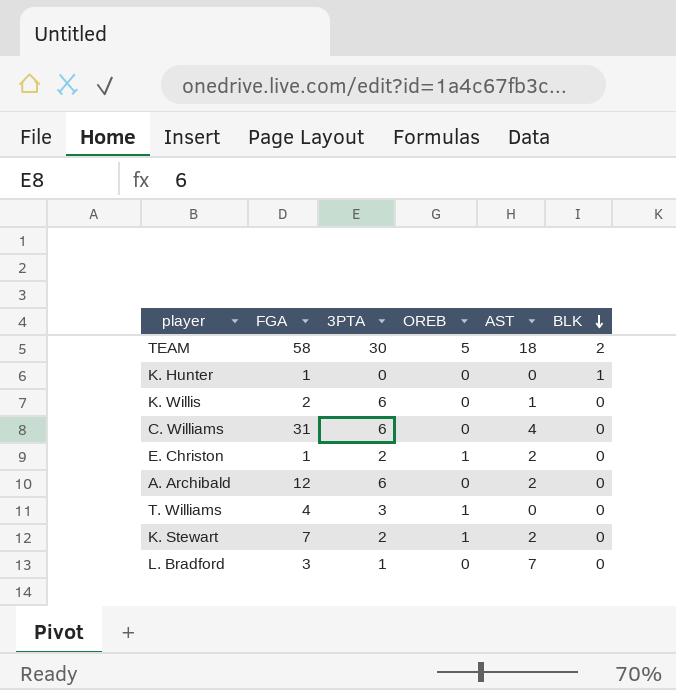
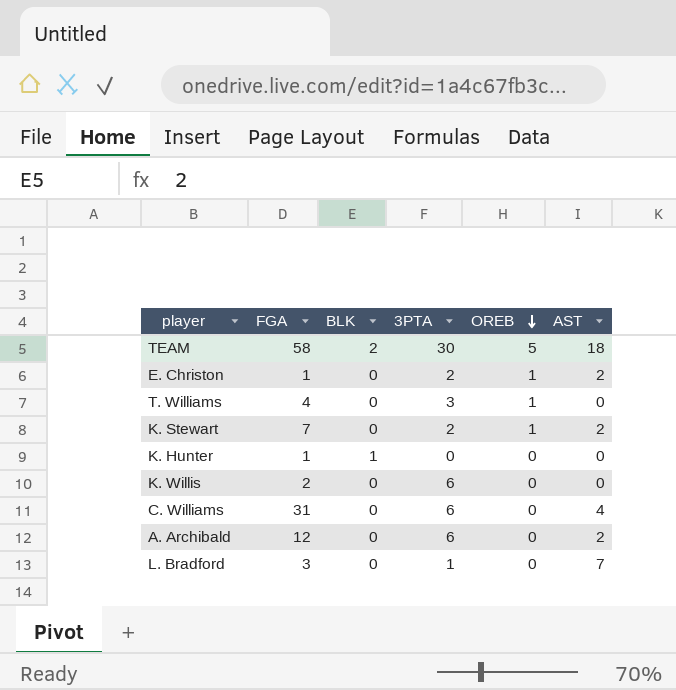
row order: BLK descending -> OREB descending
column BLK | position: 6 -> 3
K. Willis | AST: 1 -> 0

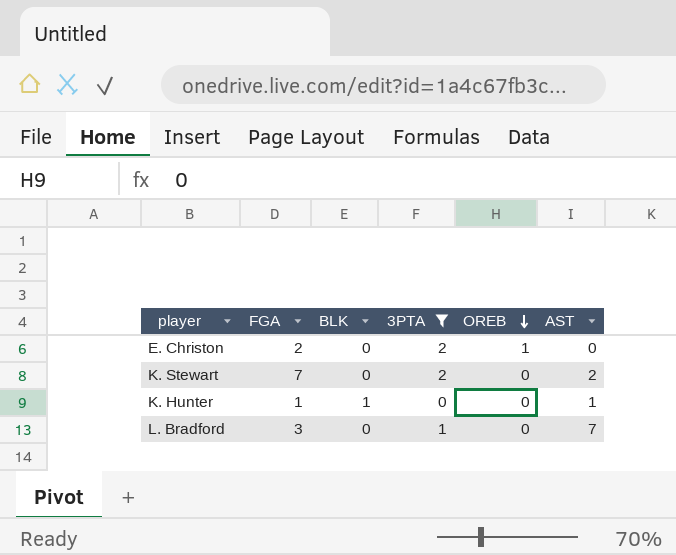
filter: none -> 3PTA <= 2
E. Christon | FGA: 1 -> 2
E. Christon | AST: 2 -> 0
K. Stewart | OREB: 1 -> 0
K. Hunter | AST: 0 -> 1

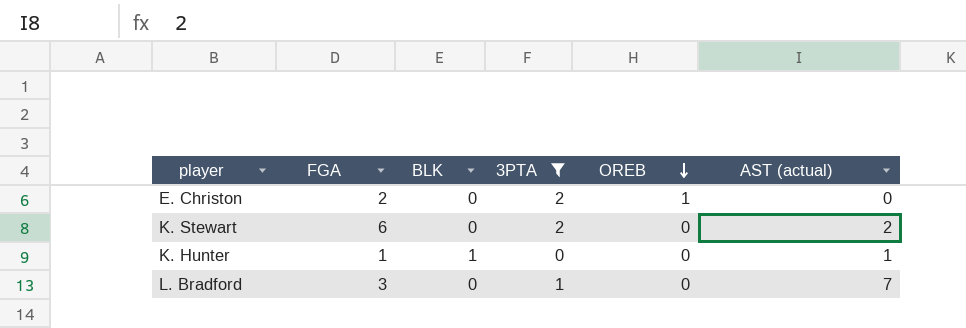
column name: AST -> AST (actual)
K. Stewart | FGA: 7 -> 6

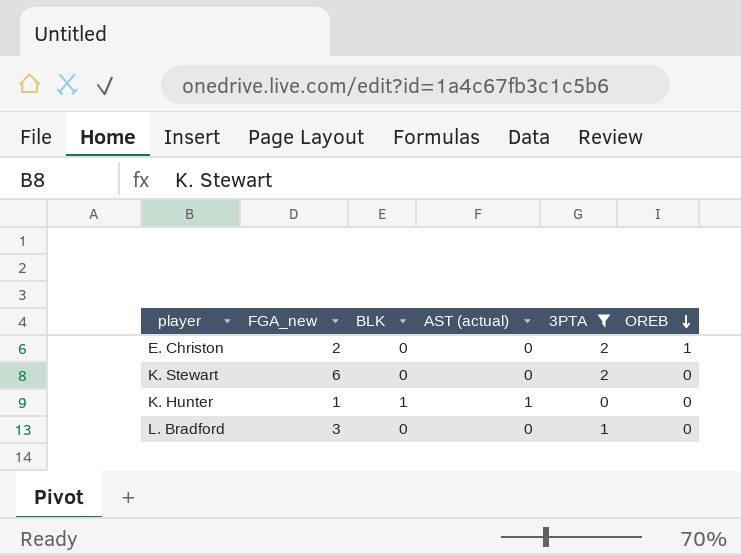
column name: FGA -> FGA_new
column AST (actual) | position: 6 -> 4
K. Stewart | AST (actual): 2 -> 0
L. Bradford | AST (actual): 7 -> 0

